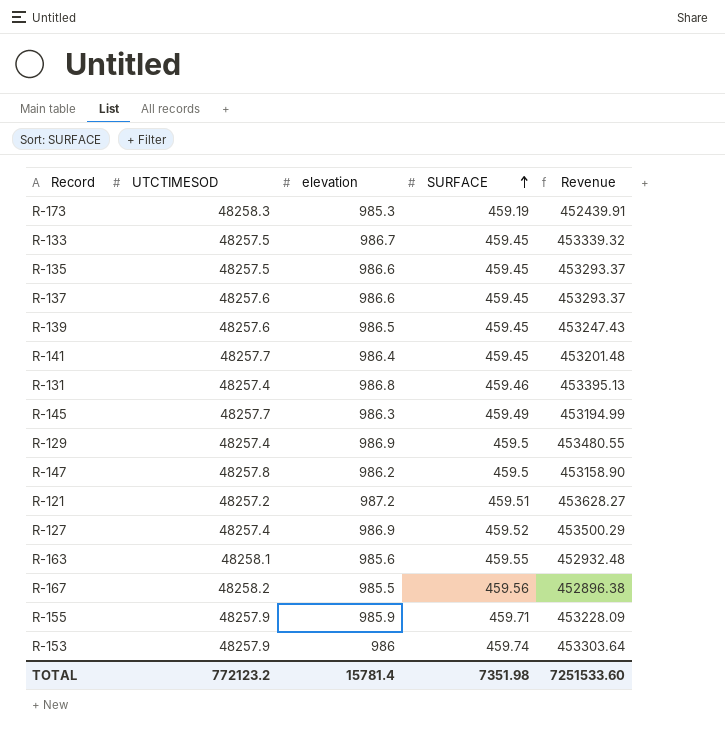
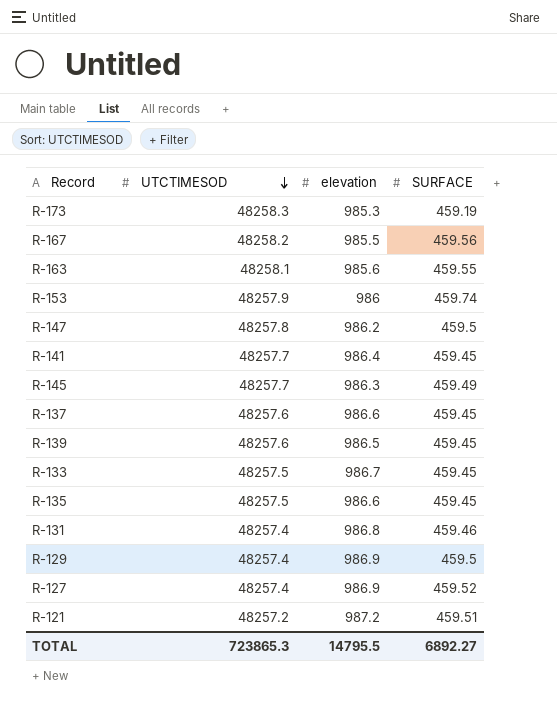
row order: SURFACE ascending -> UTCTIMESOD descending
column Revenue | formula: [elevation] * [SURFACE] -> none
row R-155: 48257.9 | 985.9 | 459.71 | 453228.09 -> none
TOTAL | UTCTIMESOD: 772123.2 -> 723865.3
TOTAL | elevation: 15781.4 -> 14795.5
TOTAL | SURFACE: 7351.98 -> 6892.27

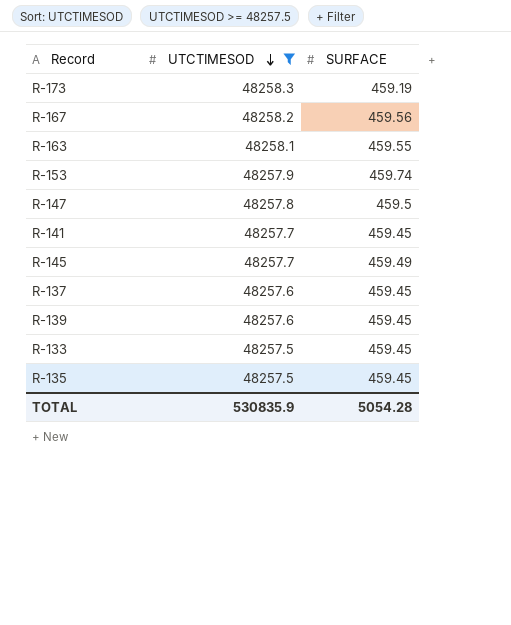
filter: none -> UTCTIMESOD >= 48257.5
column elevation | position: 3 -> none
TOTAL | UTCTIMESOD: 723865.3 -> 530835.9
TOTAL | SURFACE: 6892.27 -> 5054.28

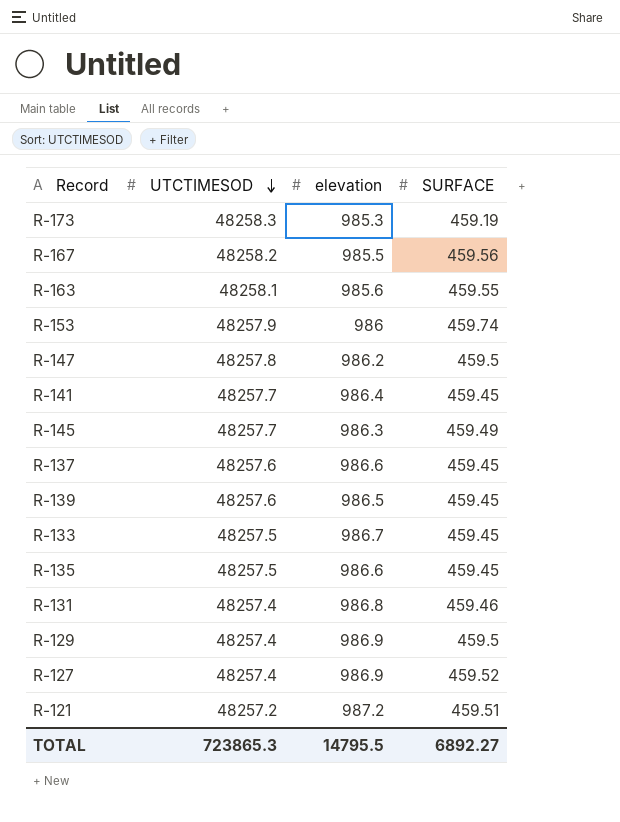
filter: UTCTIMESOD >= 48257.5 -> none
column elevation | position: none -> 3
TOTAL | UTCTIMESOD: 530835.9 -> 723865.3
TOTAL | SURFACE: 5054.28 -> 6892.27

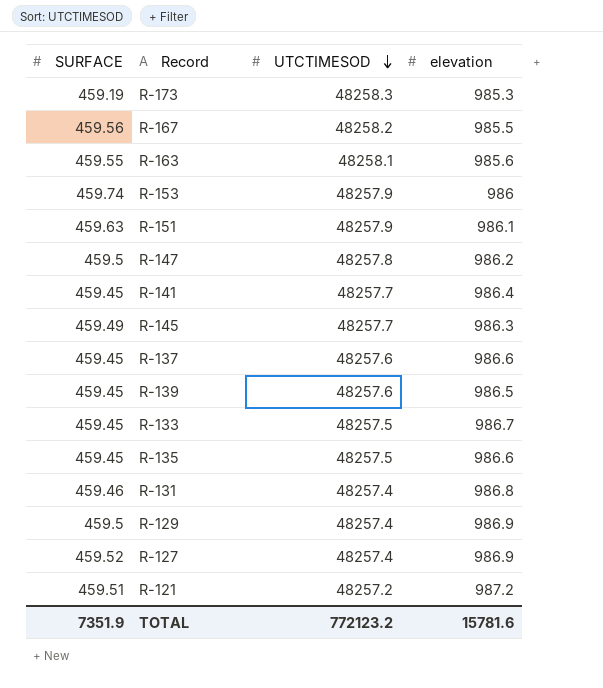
column SURFACE | position: 4 -> 1
row R-151: none -> 459.63 | 48257.9 | 986.1
TOTAL | SURFACE: 6892.27 -> 7351.9
TOTAL | UTCTIMESOD: 723865.3 -> 772123.2
TOTAL | elevation: 14795.5 -> 15781.6

